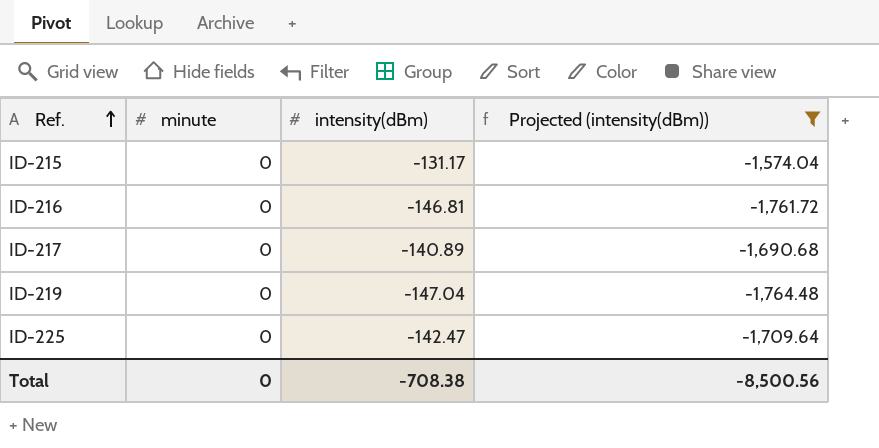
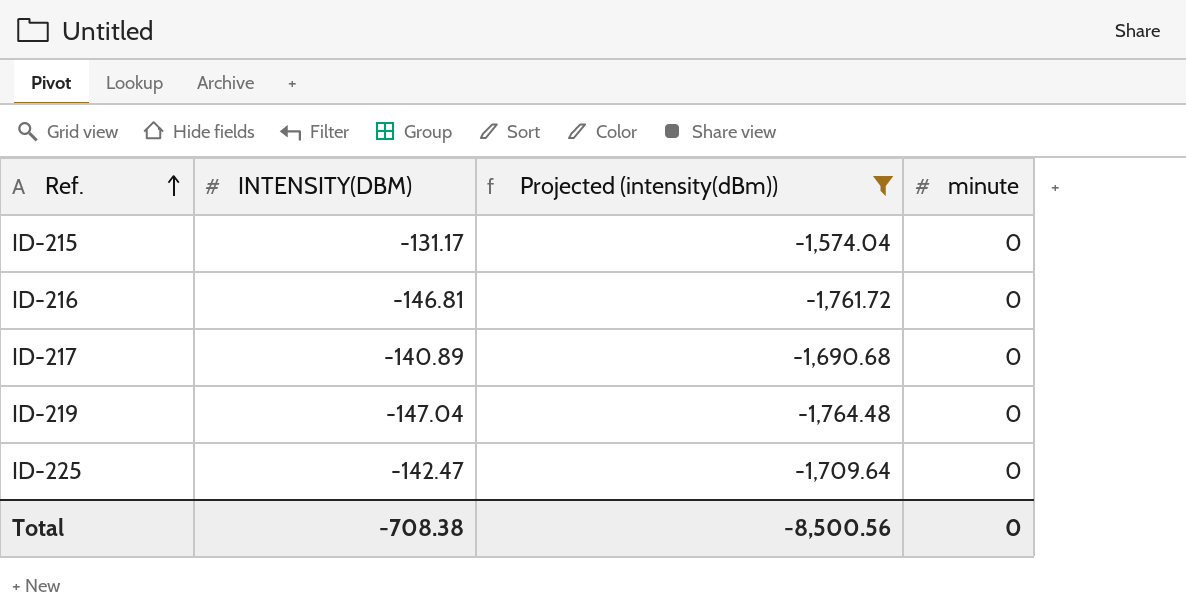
column name: intensity(dBm) -> INTENSITY(DBM)
column minute | position: 2 -> 4

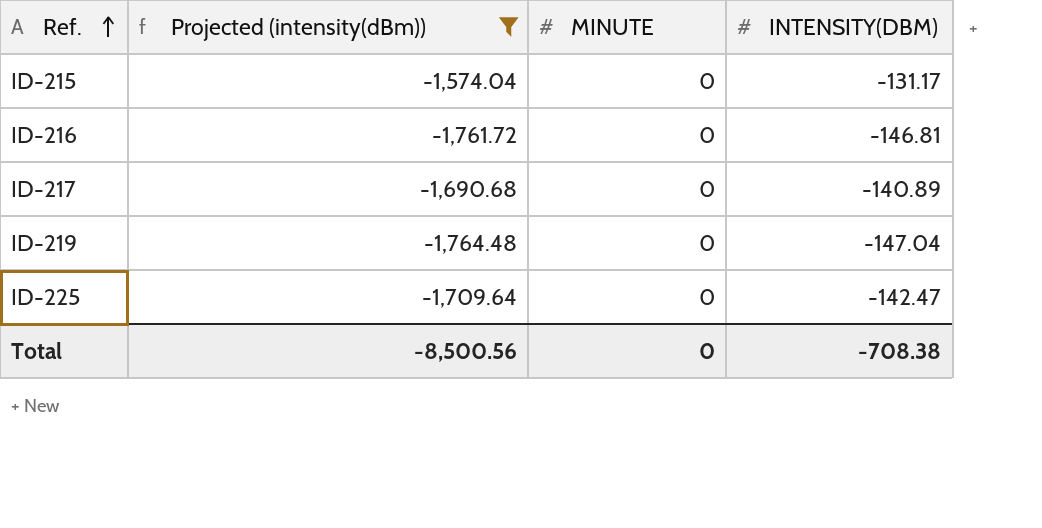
column name: minute -> MINUTE
column INTENSITY(DBM) | position: 2 -> 4

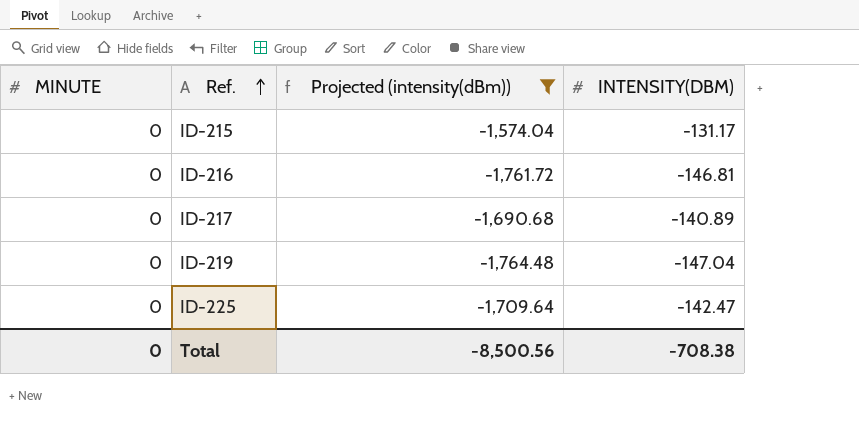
column MINUTE | position: 3 -> 1

